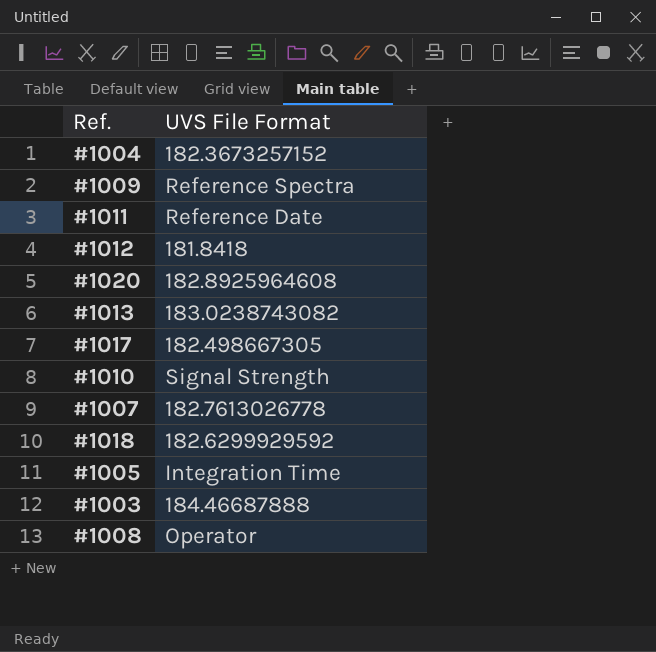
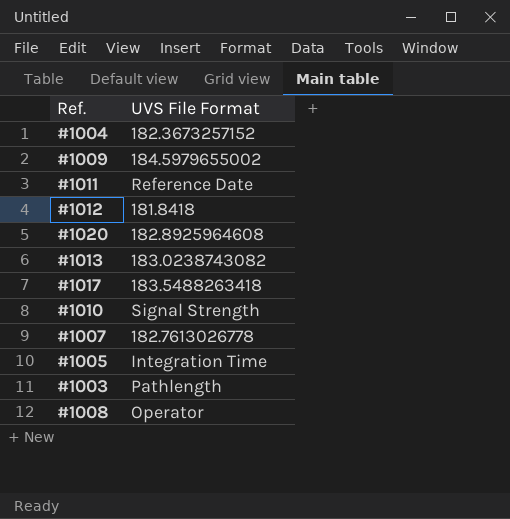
row #1018: 182.6299929592 -> none
#1009 | UVS File Format: Reference Spectra -> 184.5979655002
#1017 | UVS File Format: 182.498667305 -> 183.5488263418
#1003 | UVS File Format: 184.46687888 -> Pathlength

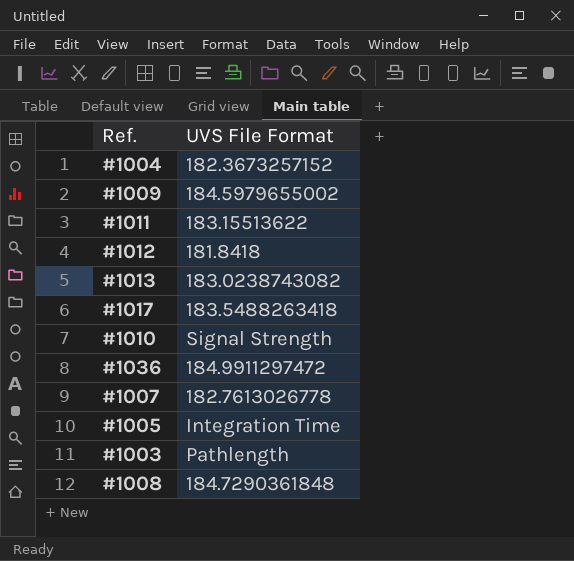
row #1020: 182.8925964608 -> none
#1011 | UVS File Format: Reference Date -> 183.15513622
row #1036: none -> 184.9911297472
#1008 | UVS File Format: Operator -> 184.7290361848

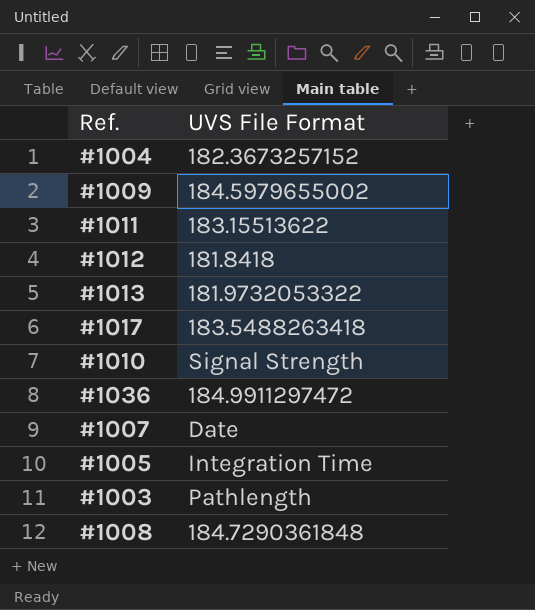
#1013 | UVS File Format: 183.0238743082 -> 181.9732053322
#1007 | UVS File Format: 182.7613026778 -> Date

